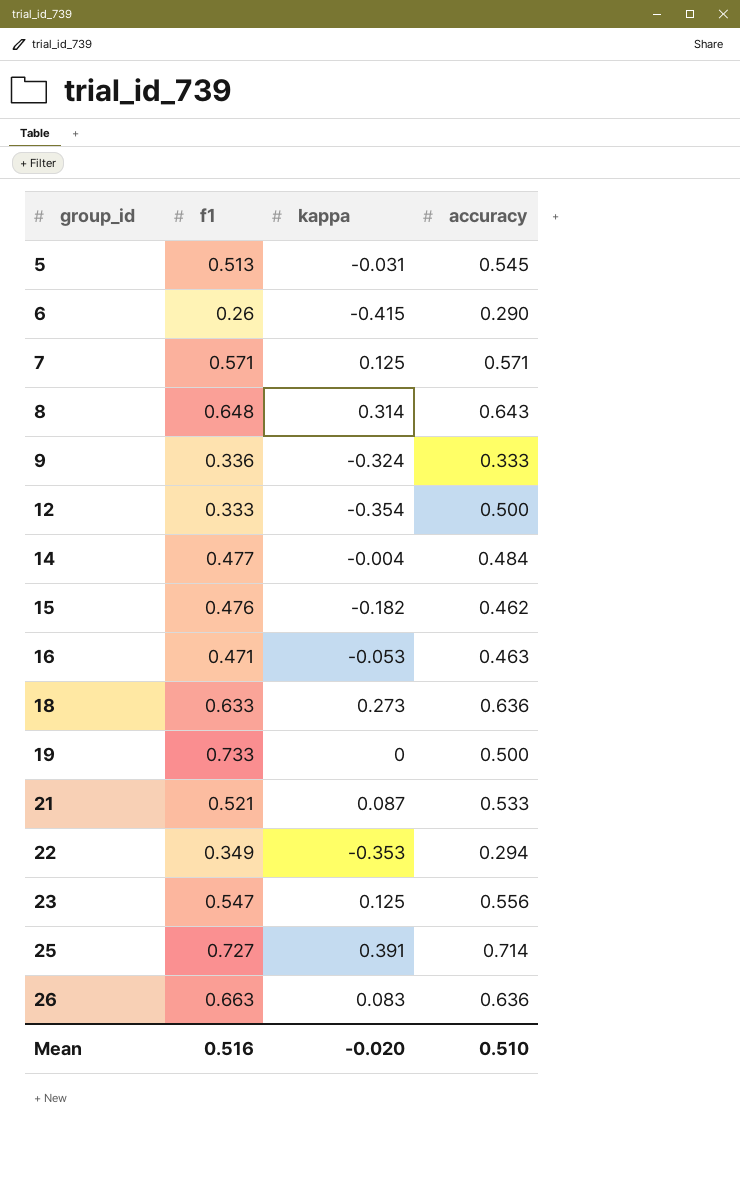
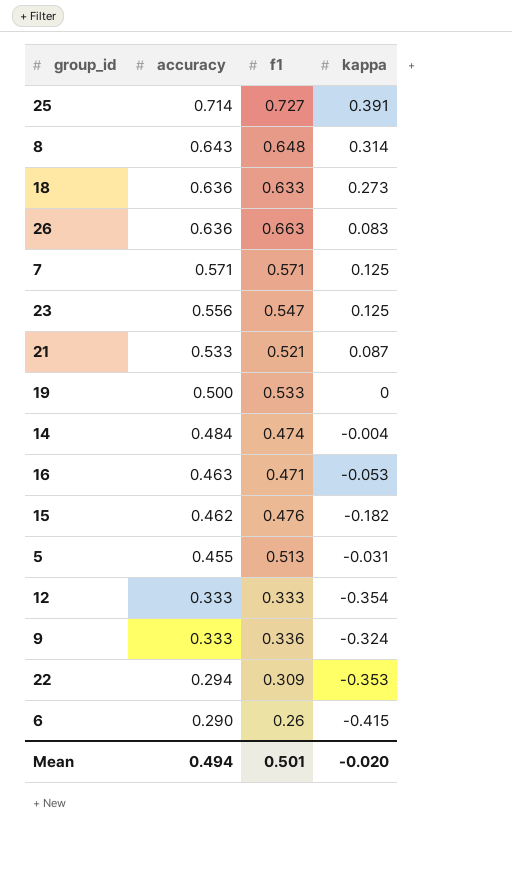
row order: group_id ascending -> accuracy descending
column accuracy | position: 4 -> 2
19 | f1: 0.733 -> 0.533
14 | f1: 0.477 -> 0.474
5 | accuracy: 0.545 -> 0.455
12 | accuracy: 0.500 -> 0.333
22 | f1: 0.349 -> 0.309
Mean | accuracy: 0.510 -> 0.494
Mean | f1: 0.516 -> 0.501

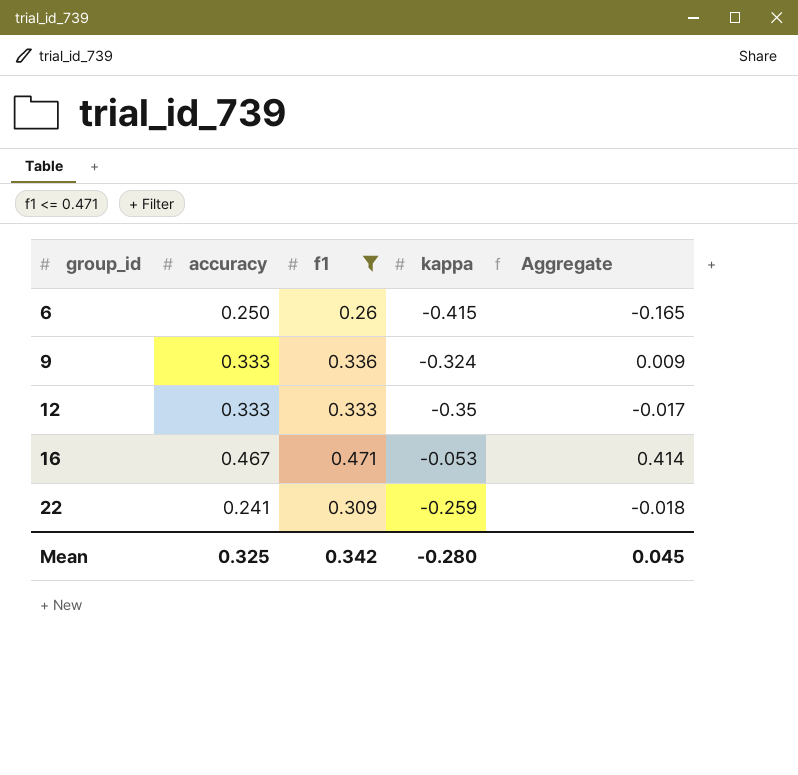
filter: none -> f1 <= 0.471
row order: accuracy descending -> group_id ascending
column Aggregate | formula: none -> [accuracy] + [kappa]
6 | accuracy: 0.290 -> 0.250
12 | kappa: -0.354 -> -0.35
16 | accuracy: 0.463 -> 0.467
22 | accuracy: 0.294 -> 0.241
22 | kappa: -0.353 -> -0.259
Mean | accuracy: 0.494 -> 0.325
Mean | f1: 0.501 -> 0.342
Mean | kappa: -0.020 -> -0.280

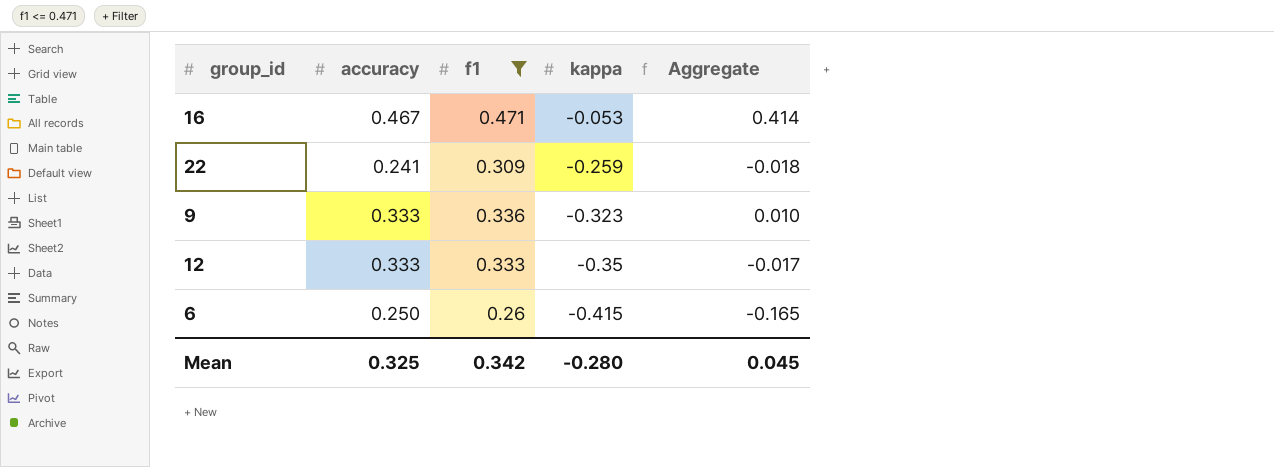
row order: group_id ascending -> kappa descending
9 | kappa: -0.324 -> -0.323
9 | Aggregate: 0.009 -> 0.010

